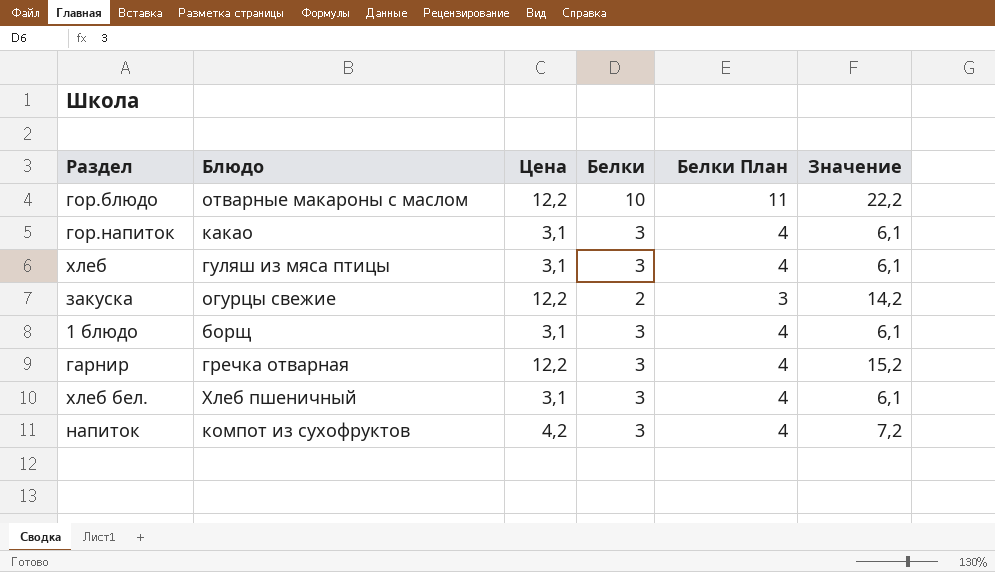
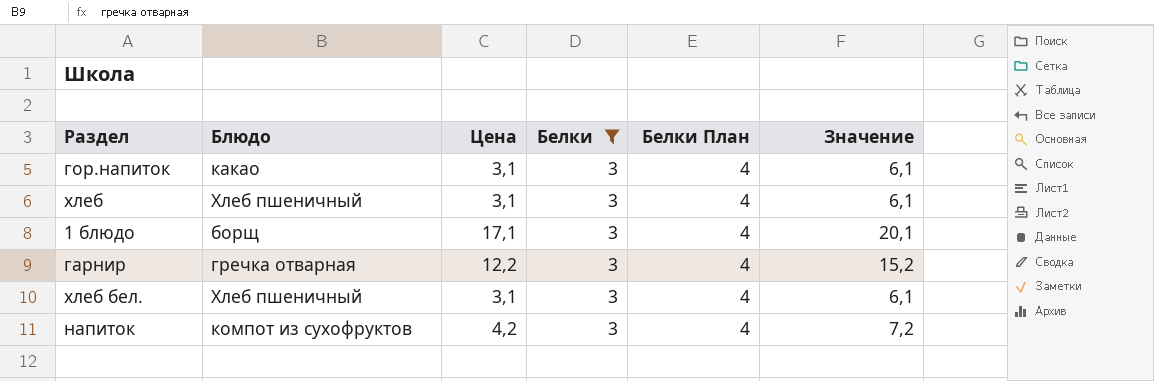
filter: none -> Белки = 3
хлеб | Блюдо: гуляш из мяса птицы -> Хлеб пшеничный
1 блюдо | Цена: 3,1 -> 17,1
1 блюдо | Значение: 6,1 -> 20,1

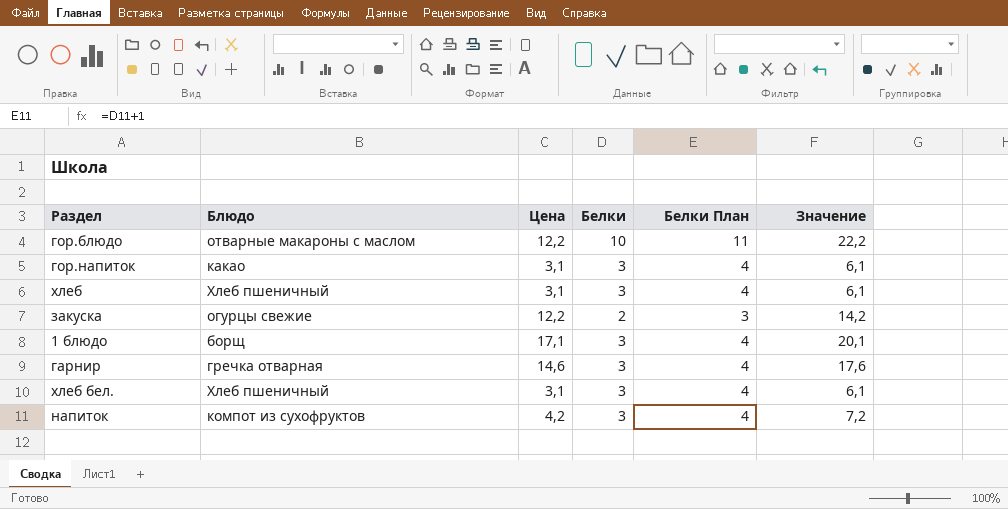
filter: Белки = 3 -> none
гарнир | Цена: 12,2 -> 14,6
гарнир | Значение: 15,2 -> 17,6

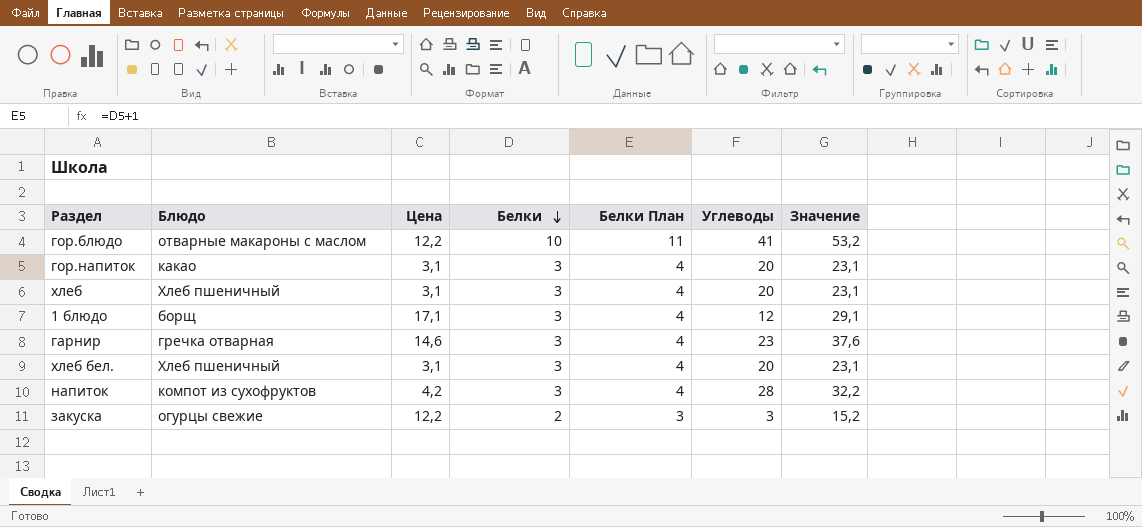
row order: none -> Белки descending
column Углеводы | position: none -> 6
column Значение | formula: [Цена] + [Белки] -> [Цена] + [Углеводы]

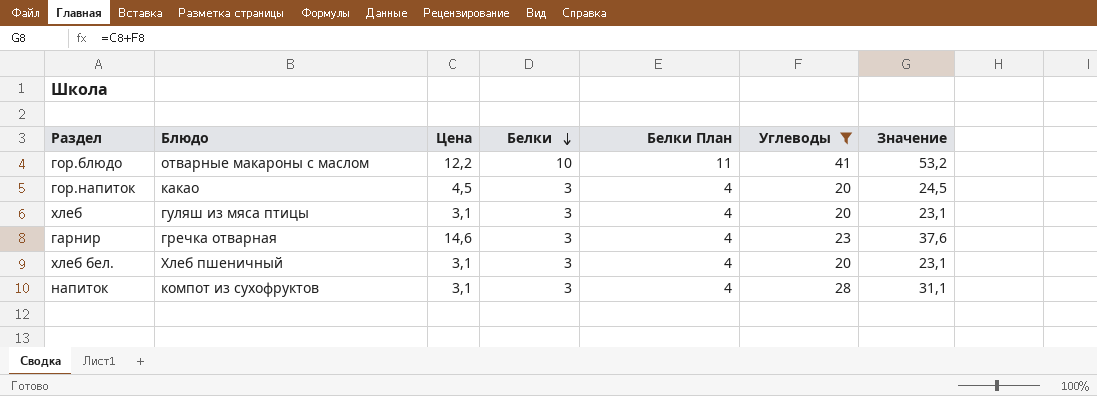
filter: none -> Углеводы >= 20
гор.напиток | Цена: 3,1 -> 4,5
гор.напиток | Значение: 23,1 -> 24,5
хлеб | Блюдо: Хлеб пшеничный -> гуляш из мяса птицы
напиток | Цена: 4,2 -> 3,1
напиток | Значение: 32,2 -> 31,1

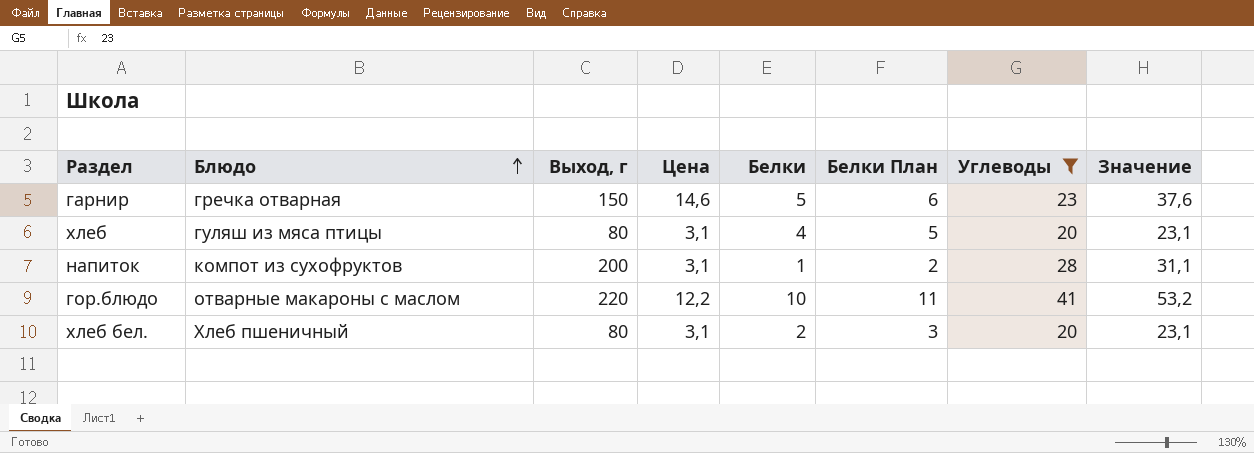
row order: Белки descending -> Блюдо ascending
column Выход, г | position: none -> 3
row гор.напиток: какао | 4,5 | 3 | 4 | 20 | 24,5 -> none
гарнир | Белки: 3 -> 5
гарнир | Белки План: 4 -> 6
хлеб | Белки: 3 -> 4
хлеб | Белки План: 4 -> 5
напиток | Белки: 3 -> 1
напиток | Белки План: 4 -> 2
хлеб бел. | Белки: 3 -> 2
хлеб бел. | Белки План: 4 -> 3

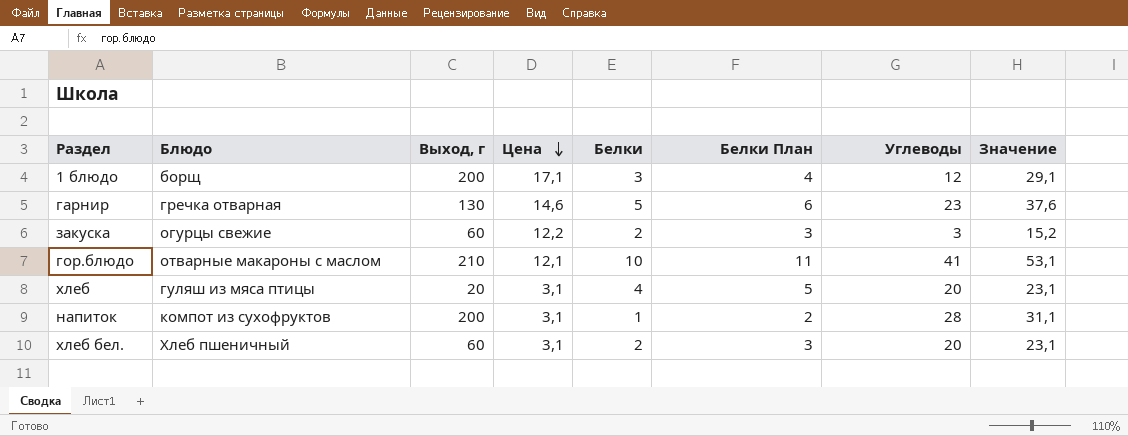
filter: Углеводы >= 20 -> none
row order: Блюдо ascending -> Цена descending
гарнир | Выход, г: 150 -> 130
гор.блюдо | Выход, г: 220 -> 210
гор.блюдо | Цена: 12,2 -> 12,1
гор.блюдо | Значение: 53,2 -> 53,1
хлеб | Выход, г: 80 -> 20
хлеб бел. | Выход, г: 80 -> 60

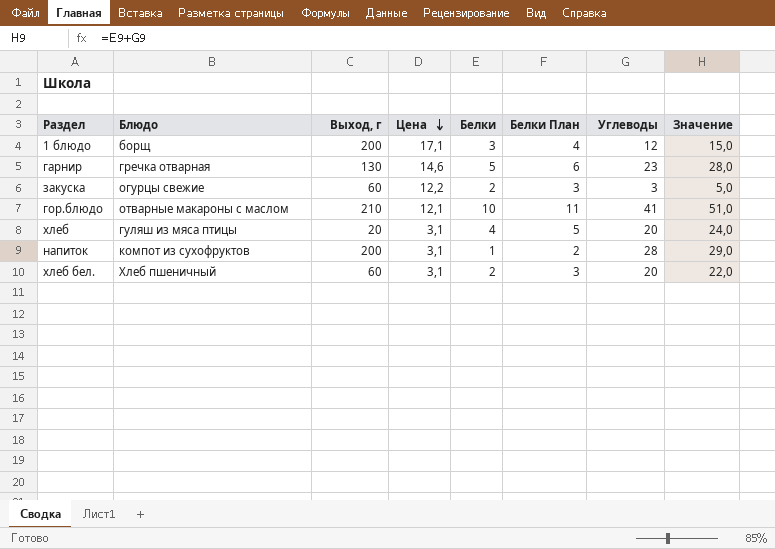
column Значение | formula: [Цена] + [Углеводы] -> [Белки] + [Углеводы]

